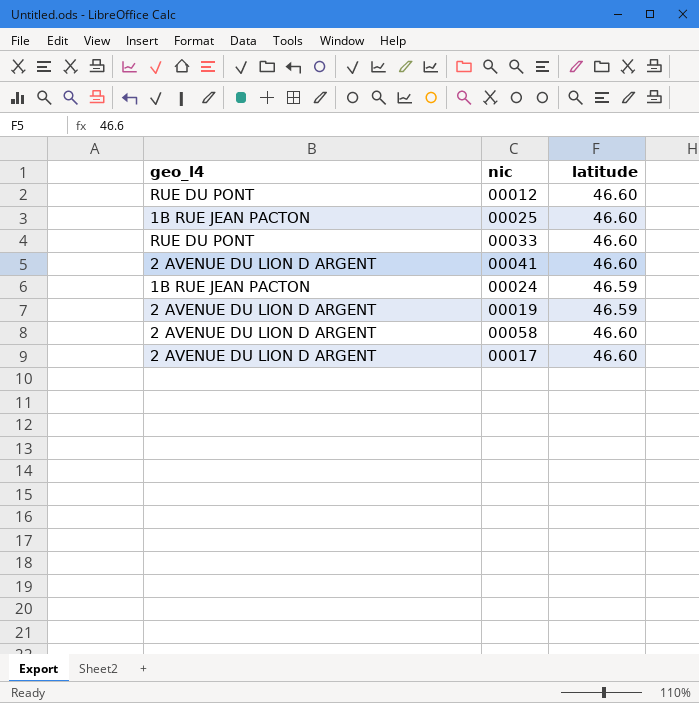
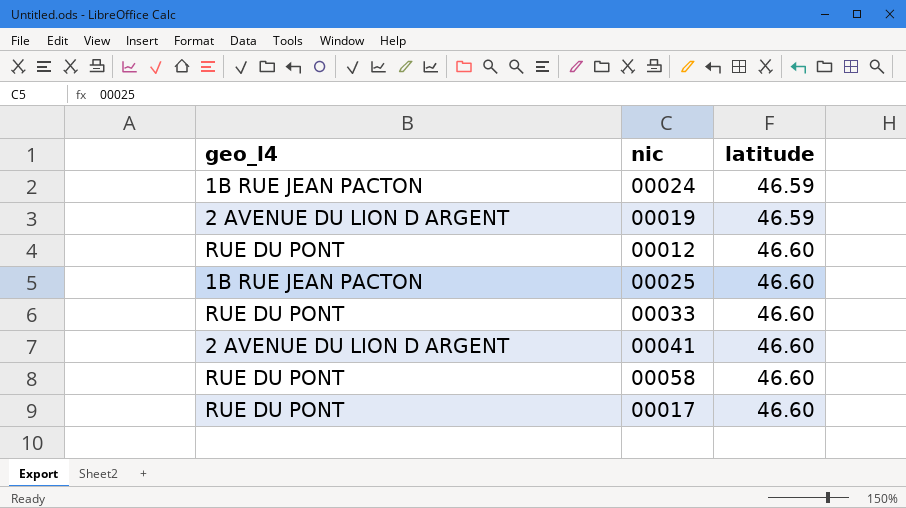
row order: none -> latitude ascending
00058 | geo_l4: 2 AVENUE DU LION D ARGENT -> RUE DU PONT
00017 | geo_l4: 2 AVENUE DU LION D ARGENT -> RUE DU PONT

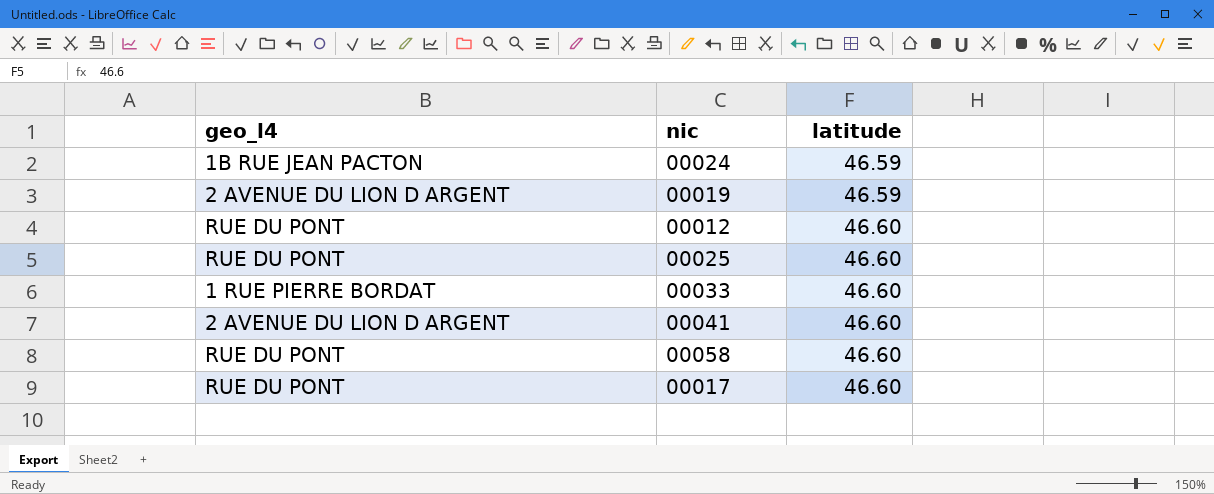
00025 | geo_l4: 1B RUE JEAN PACTON -> RUE DU PONT
00033 | geo_l4: RUE DU PONT -> 1 RUE PIERRE BORDAT

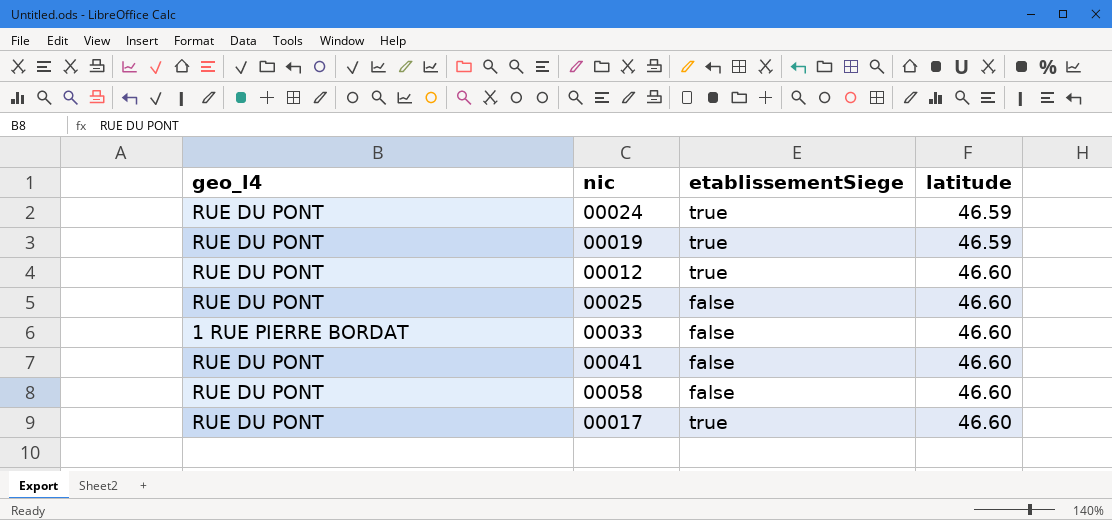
column etablissementSiege | position: none -> 3
00024 | geo_l4: 1B RUE JEAN PACTON -> RUE DU PONT
00019 | geo_l4: 2 AVENUE DU LION D ARGENT -> RUE DU PONT
00041 | geo_l4: 2 AVENUE DU LION D ARGENT -> RUE DU PONT

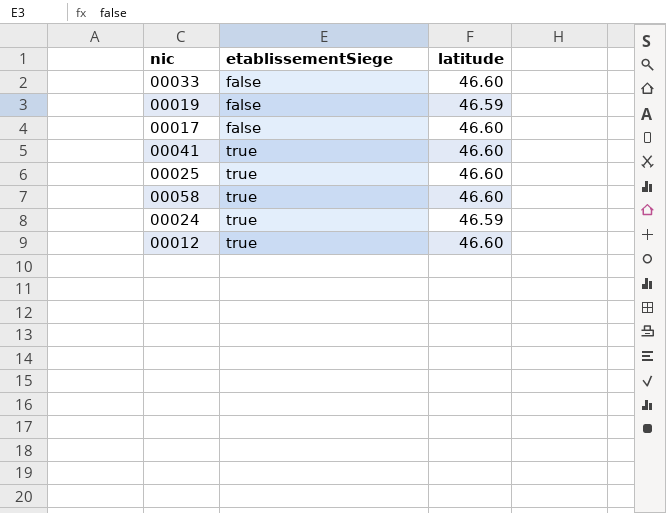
row order: latitude ascending -> etablissementSiege ascending
column geo_l4 | position: 1 -> none
00019 | etablissementSiege: true -> false
00017 | etablissementSiege: true -> false
00041 | etablissementSiege: false -> true
00025 | etablissementSiege: false -> true
00058 | etablissementSiege: false -> true

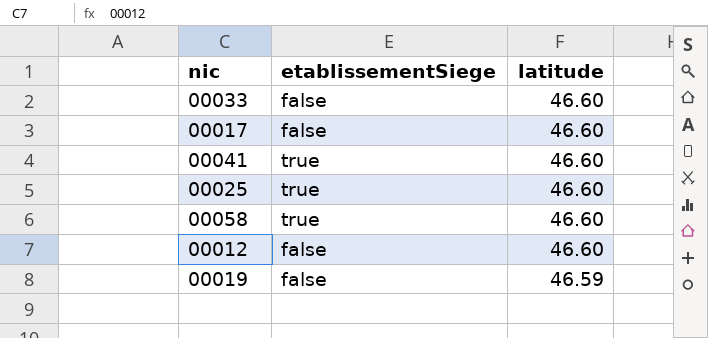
row order: etablissementSiege ascending -> latitude descending
row 00024: true | 46.59 -> none
00012 | etablissementSiege: true -> false

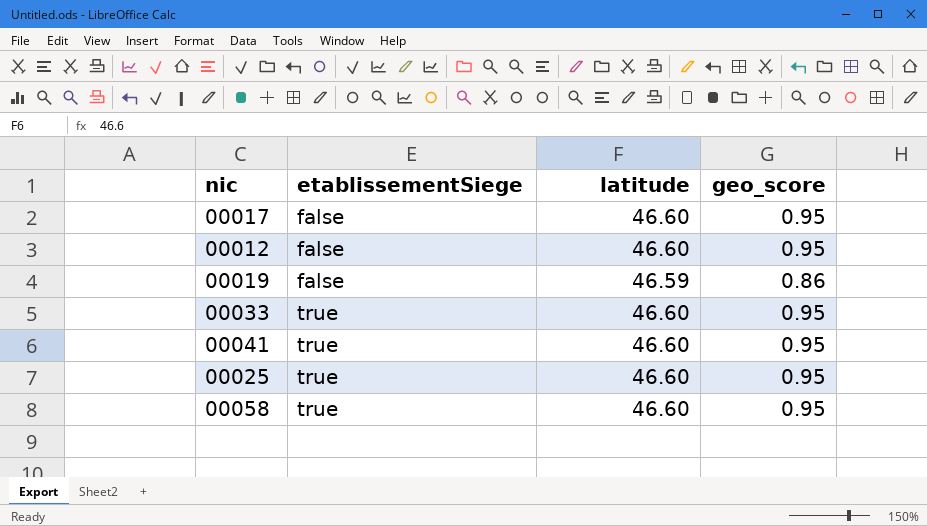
row order: latitude descending -> etablissementSiege ascending
column geo_score | position: none -> 4
00033 | etablissementSiege: false -> true

